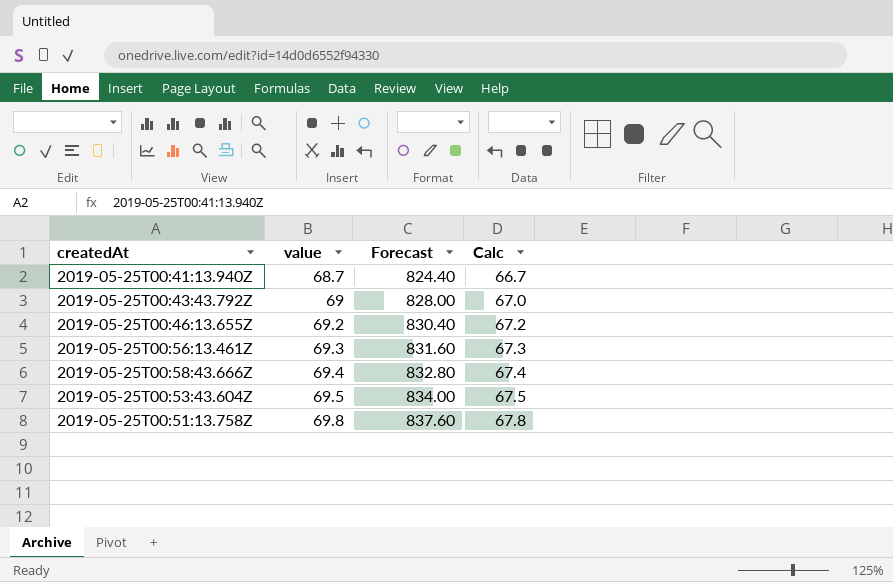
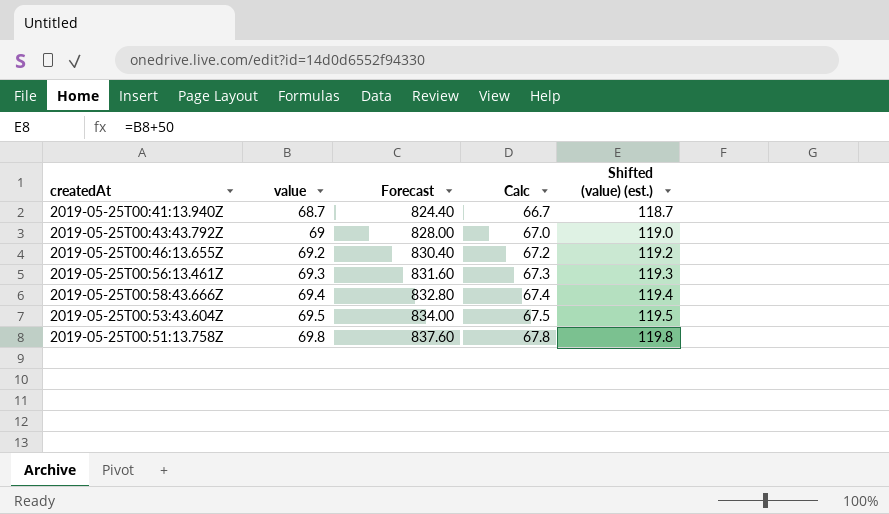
column Shifted (value) (est.) | formula: none -> [value] + 50

